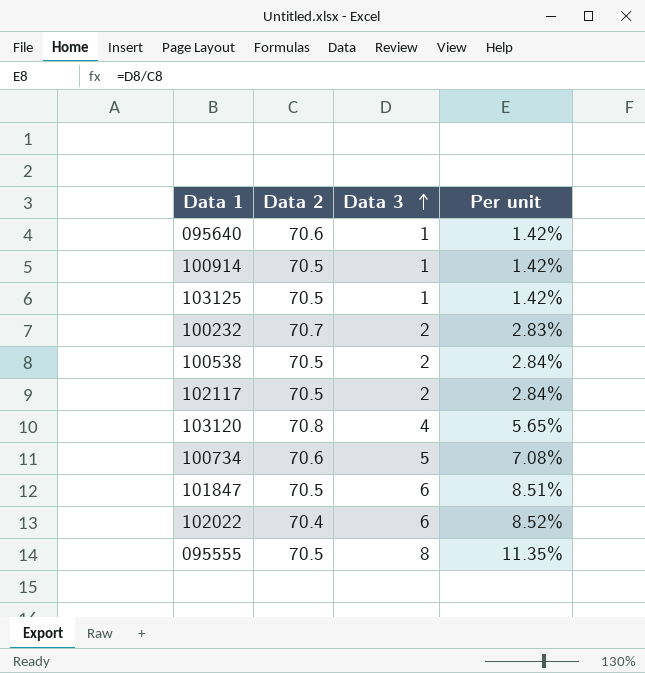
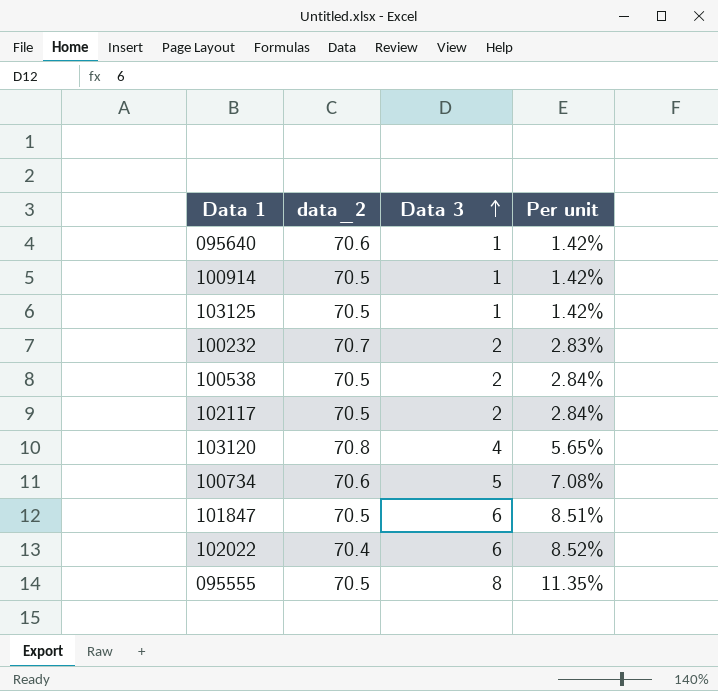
column name: Data 2 -> data_2

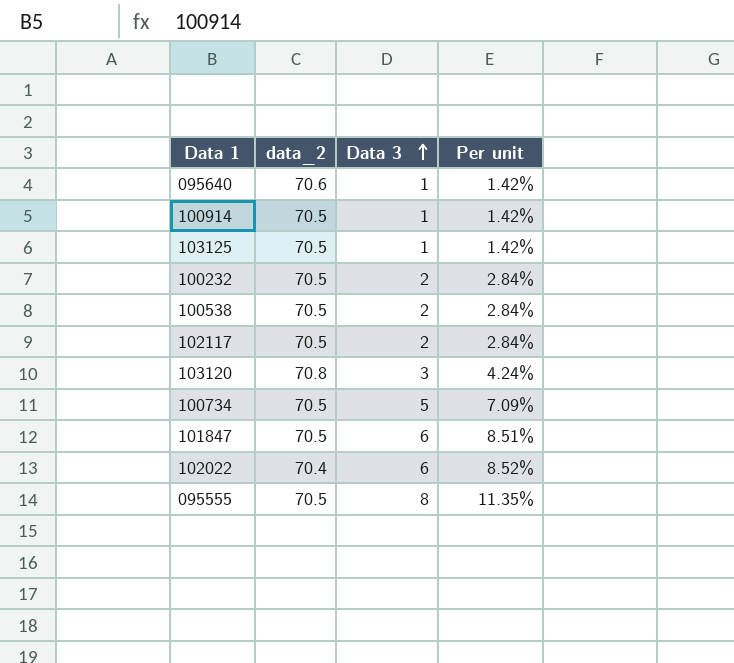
100232 | data_2: 70.7 -> 70.5
100232 | Per unit: 2.83% -> 2.84%
103120 | Data 3: 4 -> 3
103120 | Per unit: 5.65% -> 4.24%
100734 | data_2: 70.6 -> 70.5
100734 | Per unit: 7.08% -> 7.09%

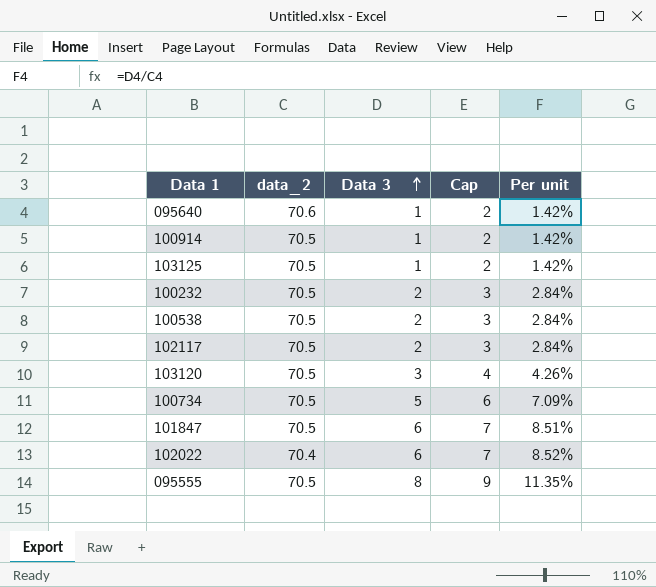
column Cap | formula: none -> [Data 3] + 1
103120 | data_2: 70.8 -> 70.5
103120 | Per unit: 4.24% -> 4.26%

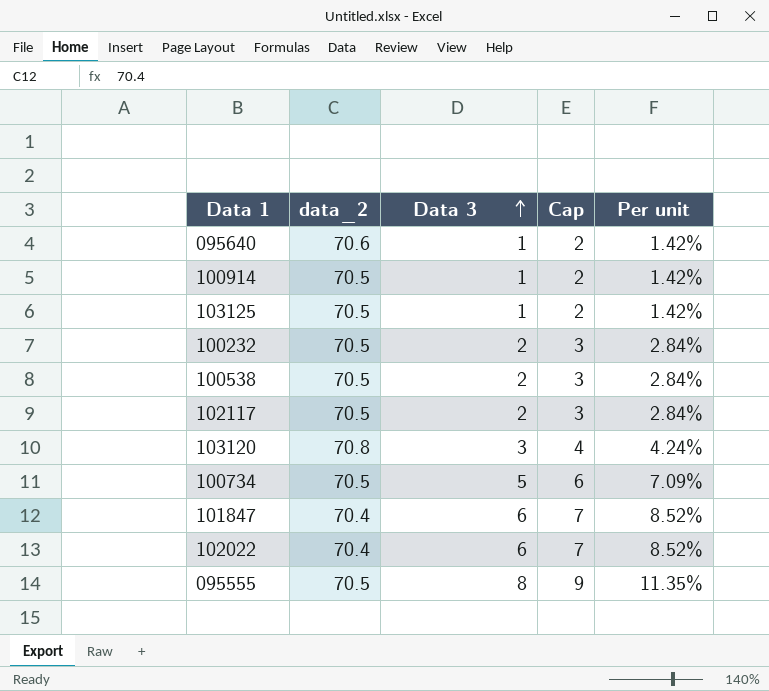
103120 | data_2: 70.5 -> 70.8
103120 | Per unit: 4.26% -> 4.24%
101847 | data_2: 70.5 -> 70.4
101847 | Per unit: 8.51% -> 8.52%

